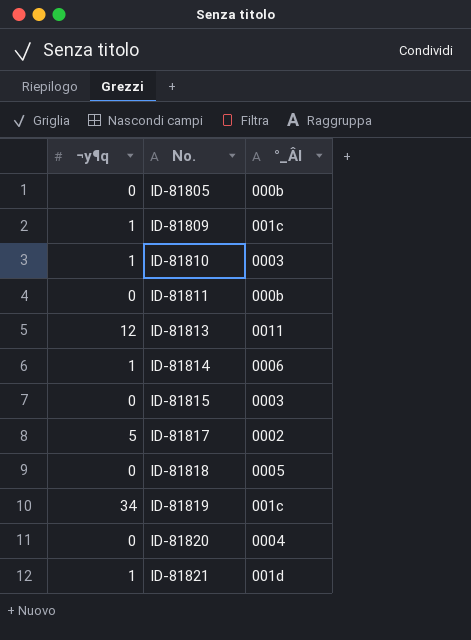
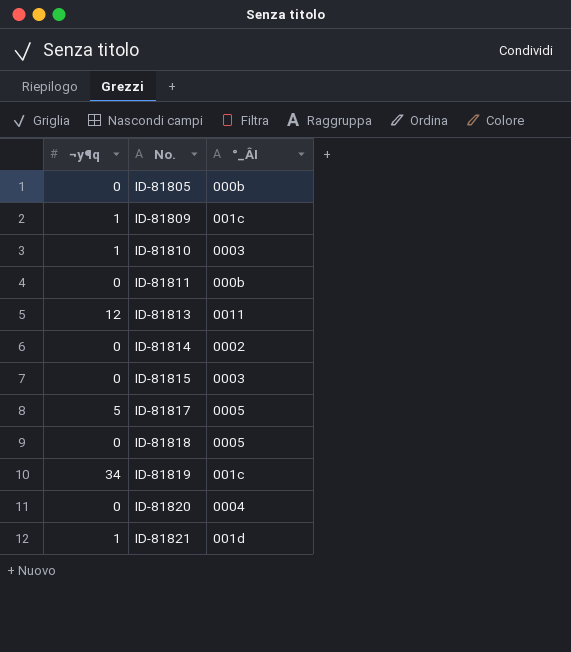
ID-81814 | ¬y¶q: 1 -> 0
ID-81814 | °_ÂI: 0006 -> 0002
ID-81817 | °_ÂI: 0002 -> 0005

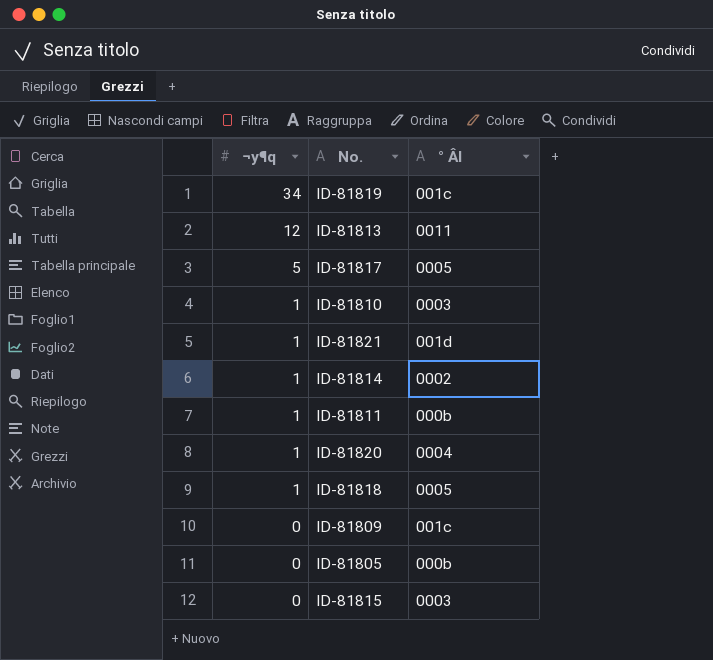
row order: No. ascending -> ¬y¶q descending
column name: °_ÂI -> ° ÂI
ID-81814 | ¬y¶q: 0 -> 1
ID-81811 | ¬y¶q: 0 -> 1
ID-81820 | ¬y¶q: 0 -> 1
ID-81818 | ¬y¶q: 0 -> 1
ID-81809 | ¬y¶q: 1 -> 0

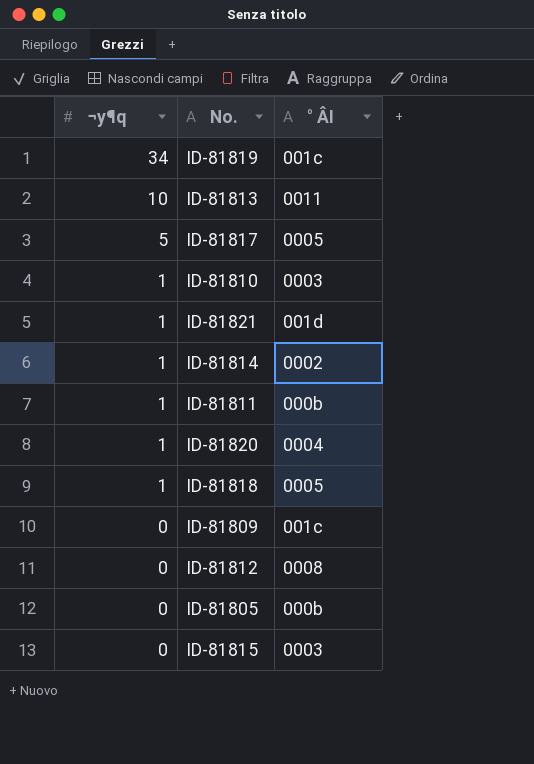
ID-81813 | ¬y¶q: 12 -> 10
row ID-81812: none -> 0 | 0008

